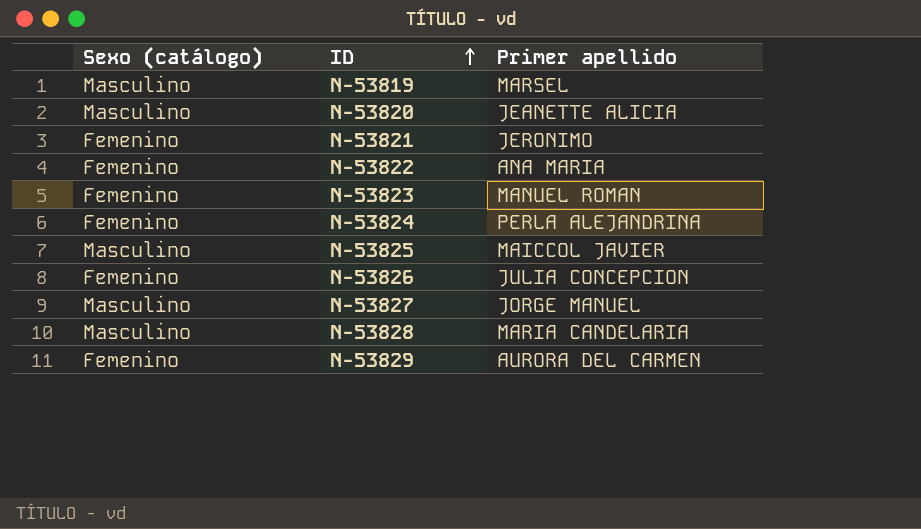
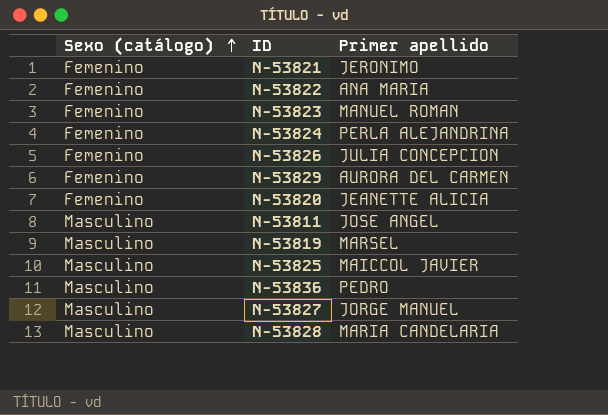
row order: ID ascending -> Sexo (catálogo) ascending
N-53820 | Sexo (catálogo): Masculino -> Femenino
row N-53811: none -> Masculino | JOSE ANGEL
row N-53836: none -> Masculino | PEDRO

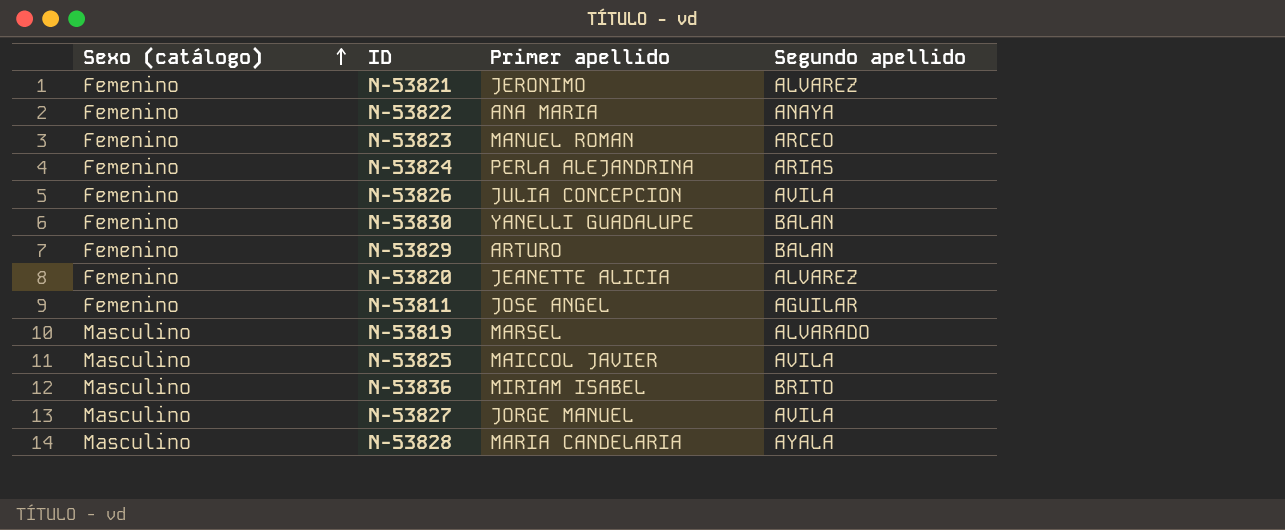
column Segundo apellido | position: none -> 4
row N-53830: none -> Femenino | YANELLI GUADALUPE | BALAN
N-53829 | Primer apellido: AURORA DEL CARMEN -> ARTURO
N-53811 | Sexo (catálogo): Masculino -> Femenino
N-53836 | Primer apellido: PEDRO -> MIRIAM ISABEL

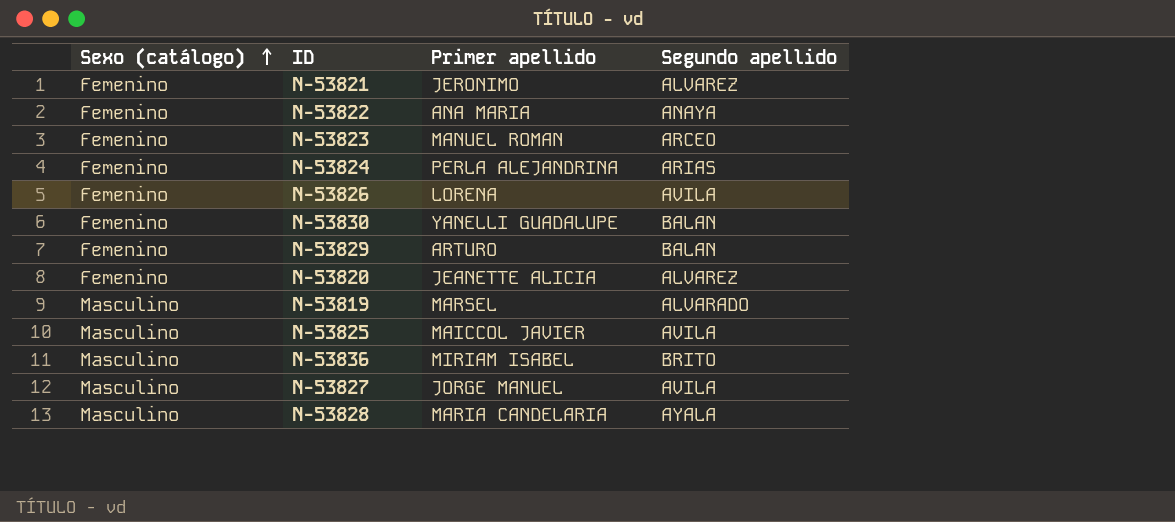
row N-53811: Femenino | JOSE ANGEL | AGUILAR -> none
N-53826 | Primer apellido: JULIA CONCEPCION -> LORENA

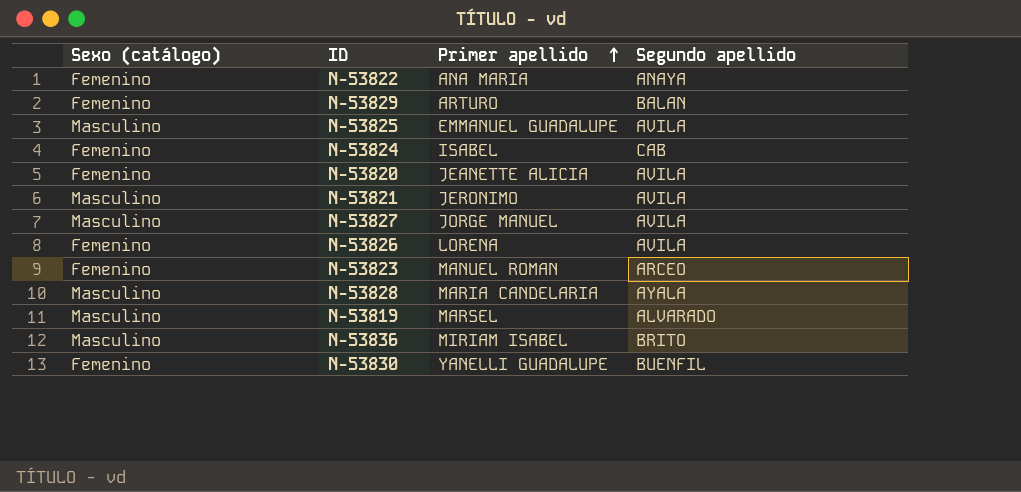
row order: Sexo (catálogo) ascending -> Primer apellido ascending
N-53825 | Primer apellido: MAICCOL JAVIER -> EMMANUEL GUADALUPE
N-53824 | Primer apellido: PERLA ALEJANDRINA -> ISABEL
N-53824 | Segundo apellido: ARIAS -> CAB
N-53820 | Segundo apellido: ALVAREZ -> AVILA
N-53821 | Sexo (catálogo): Femenino -> Masculino
N-53821 | Segundo apellido: ALVAREZ -> AVILA
N-53830 | Segundo apellido: BALAN -> BUENFIL

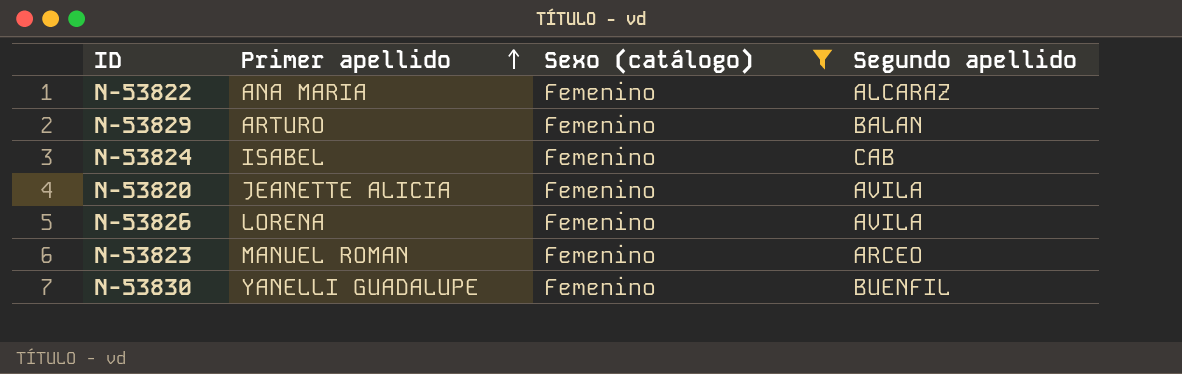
filter: none -> Sexo (catálogo) = Femenino
column Sexo (catálogo) | position: 1 -> 3
N-53822 | Segundo apellido: ANAYA -> ALCARAZ

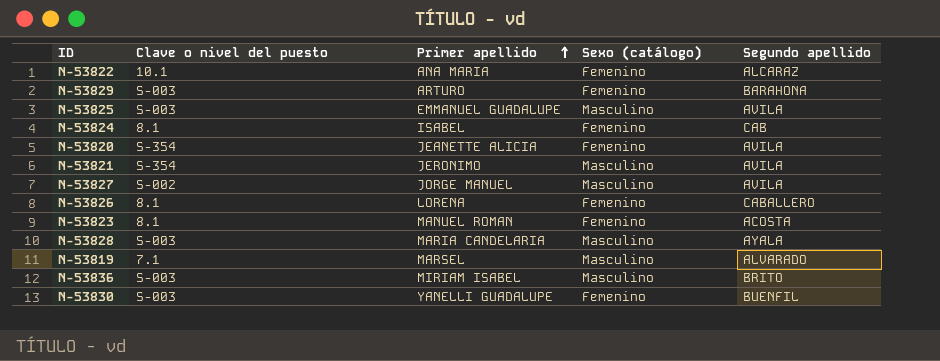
filter: Sexo (catálogo) = Femenino -> none
column Clave o nivel del puesto | position: none -> 2
N-53829 | Segundo apellido: BALAN -> BARAHONA
N-53826 | Segundo apellido: AVILA -> CABALLERO
N-53823 | Segundo apellido: ARCEO -> ACOSTA

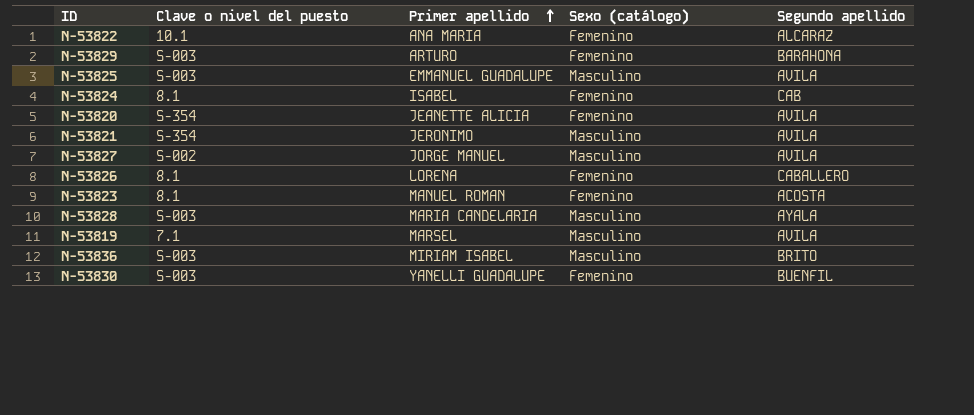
N-53819 | Segundo apellido: ALVARADO -> AVILA

